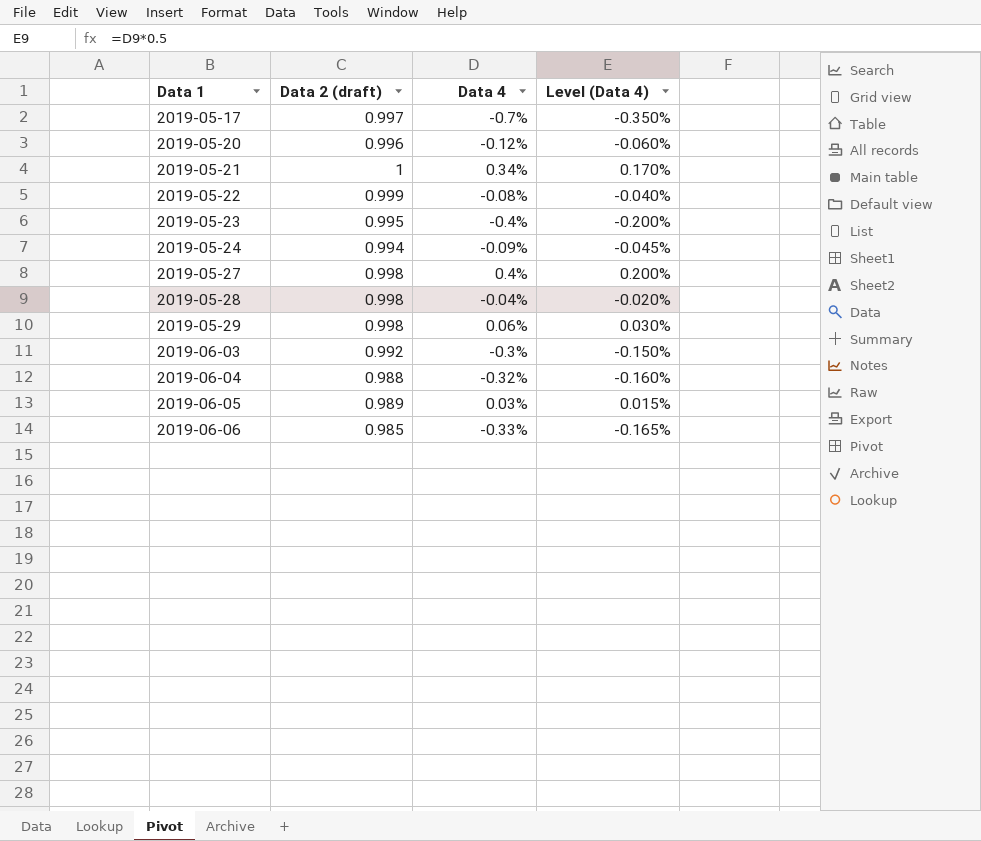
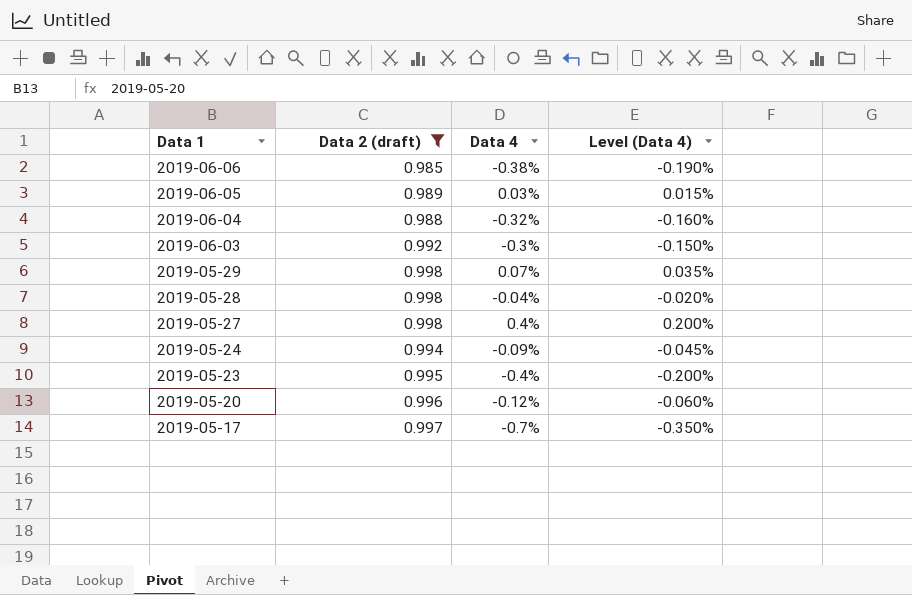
filter: none -> Data 2 (draft) <= 0.998
row order: Data 1 ascending -> Data 1 descending
2019-06-06 | Data 4: -0.33% -> -0.38%
2019-06-06 | Level (Data 4): -0.165% -> -0.190%
2019-05-29 | Data 4: 0.06% -> 0.07%
2019-05-29 | Level (Data 4): 0.030% -> 0.035%

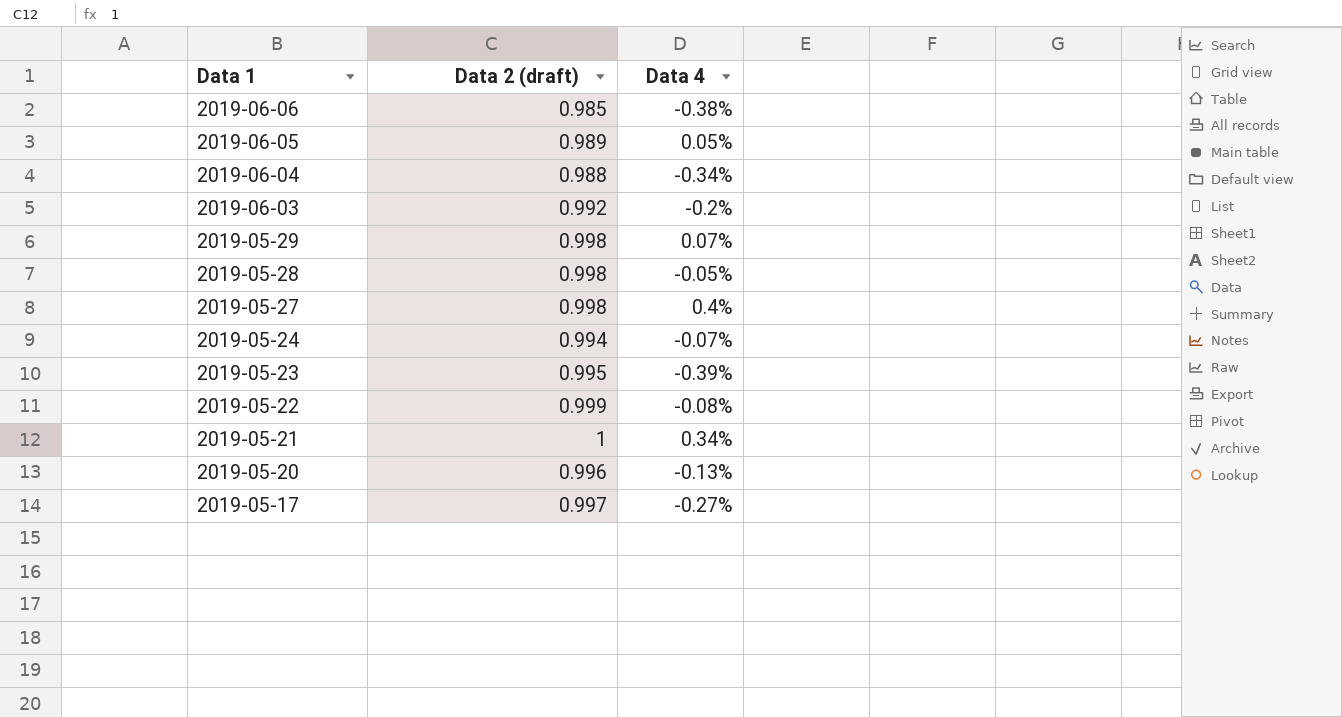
filter: Data 2 (draft) <= 0.998 -> none
column Level (Data 4) | formula: [Data 4] * 0.5 -> none
2019-06-05 | Data 4: 0.03% -> 0.05%
2019-06-04 | Data 4: -0.32% -> -0.34%
2019-06-03 | Data 4: -0.3% -> -0.2%
2019-05-28 | Data 4: -0.04% -> -0.05%
2019-05-24 | Data 4: -0.09% -> -0.07%
2019-05-23 | Data 4: -0.4% -> -0.39%
2019-05-20 | Data 4: -0.12% -> -0.13%
2019-05-17 | Data 4: -0.7% -> -0.27%

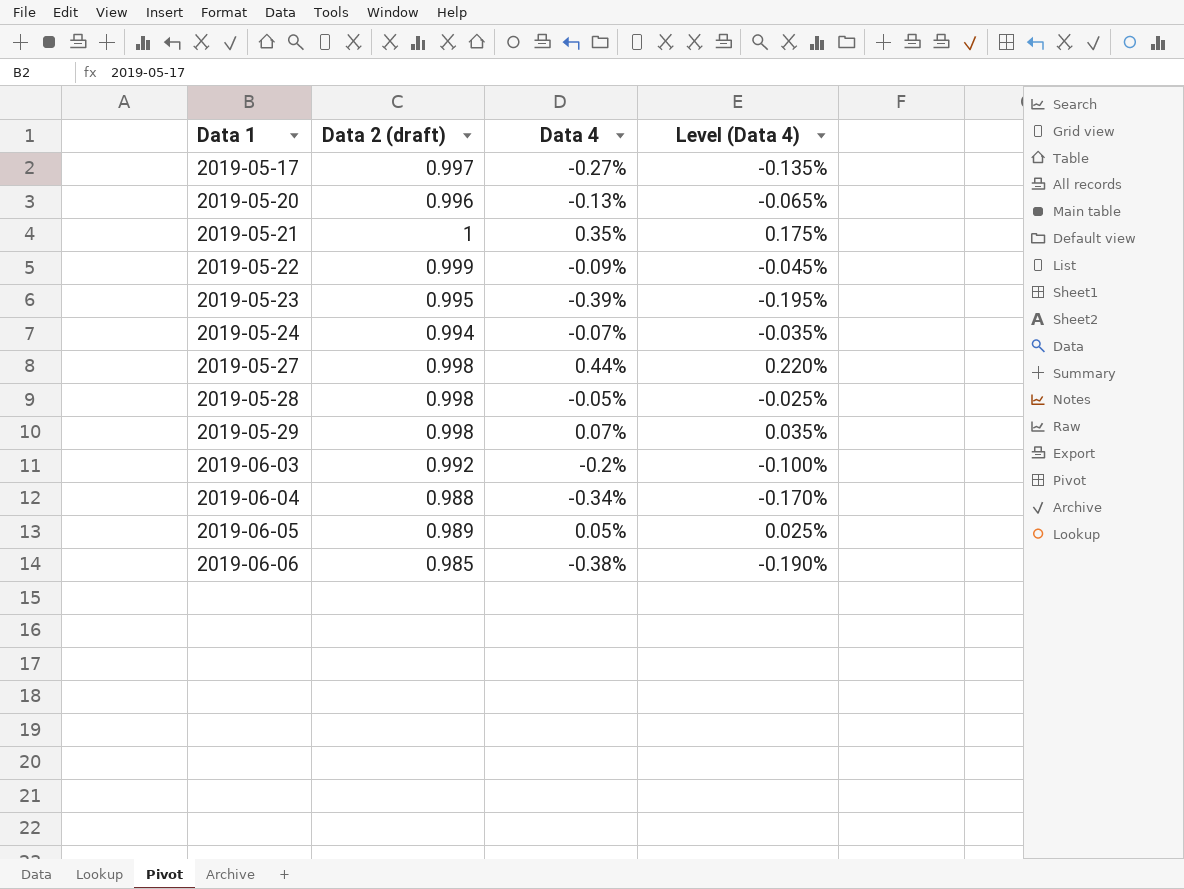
row order: Data 1 descending -> Data 1 ascending
column Level (Data 4) | formula: none -> [Data 4] * 0.5
2019-05-21 | Data 4: 0.34% -> 0.35%
2019-05-22 | Data 4: -0.08% -> -0.09%
2019-05-27 | Data 4: 0.4% -> 0.44%

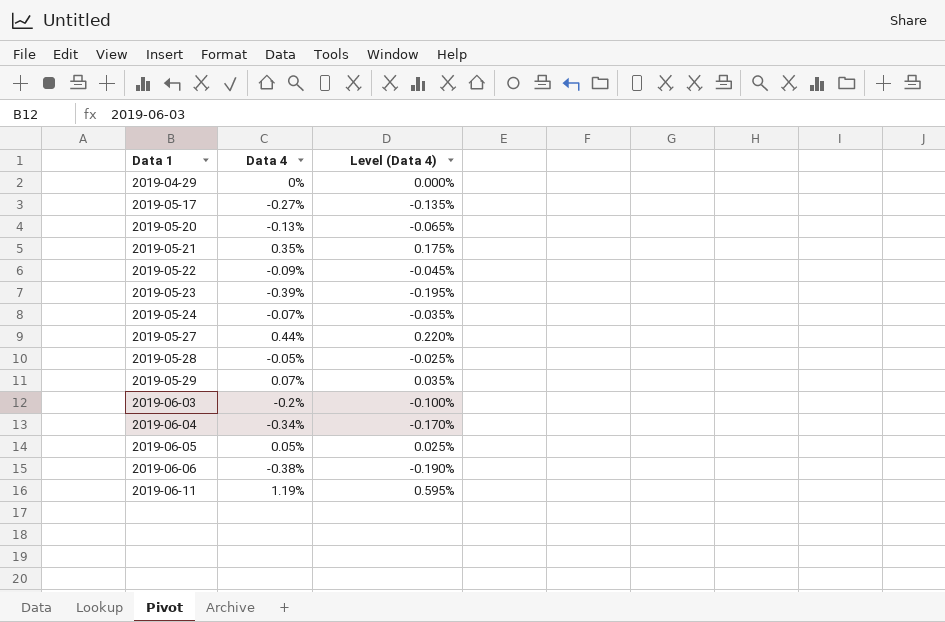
column Data 2 (draft) | position: 2 -> none
row 2019-04-29: none -> 0% | 0.000%
row 2019-06-11: none -> 1.19% | 0.595%

